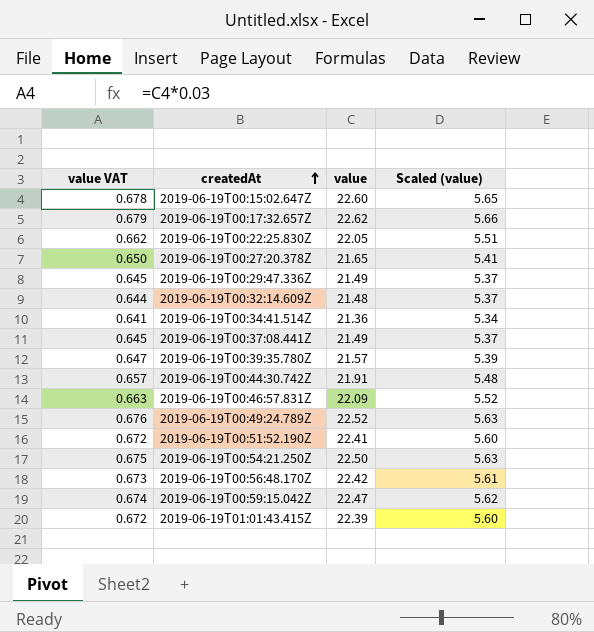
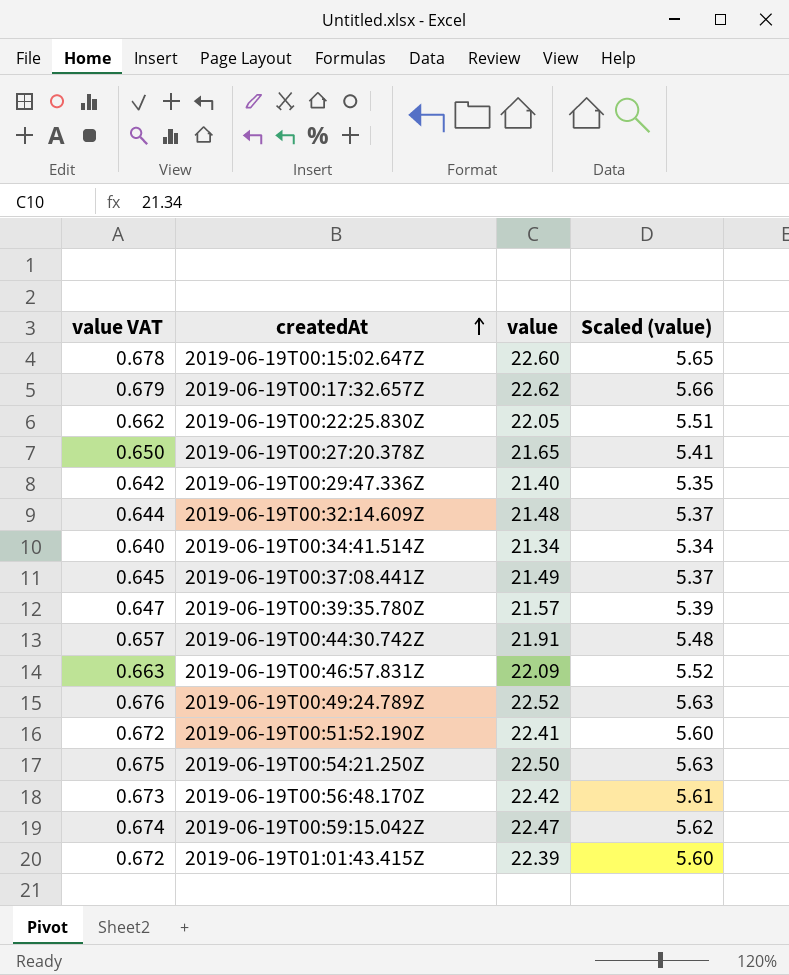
2019-06-19T00:29:47.336Z | value VAT: 0.645 -> 0.642
2019-06-19T00:29:47.336Z | value: 21.49 -> 21.40
2019-06-19T00:29:47.336Z | Scaled (value): 5.37 -> 5.35
2019-06-19T00:34:41.514Z | value VAT: 0.641 -> 0.640
2019-06-19T00:34:41.514Z | value: 21.36 -> 21.34

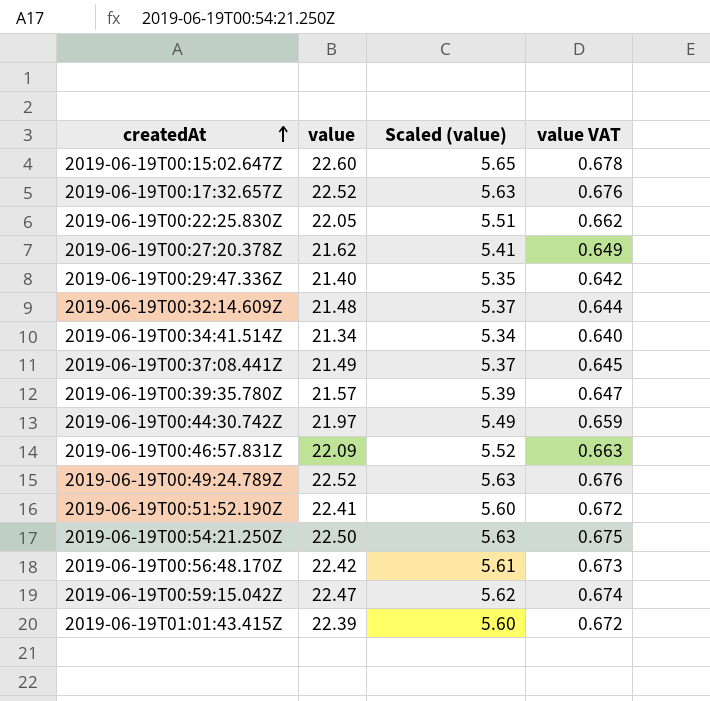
column value VAT | position: 1 -> 4
2019-06-19T00:17:32.657Z | value: 22.62 -> 22.52
2019-06-19T00:17:32.657Z | Scaled (value): 5.66 -> 5.63
2019-06-19T00:17:32.657Z | value VAT: 0.679 -> 0.676
2019-06-19T00:27:20.378Z | value: 21.65 -> 21.62
2019-06-19T00:27:20.378Z | value VAT: 0.650 -> 0.649
2019-06-19T00:44:30.742Z | value: 21.91 -> 21.97
2019-06-19T00:44:30.742Z | Scaled (value): 5.48 -> 5.49
2019-06-19T00:44:30.742Z | value VAT: 0.657 -> 0.659

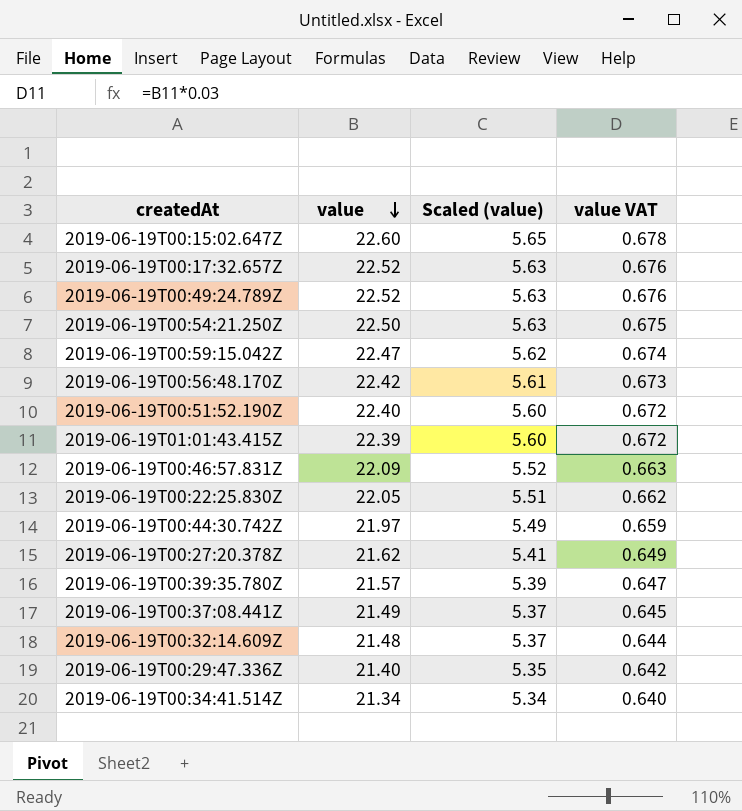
row order: createdAt ascending -> value descending
2019-06-19T00:51:52.190Z | value: 22.41 -> 22.40

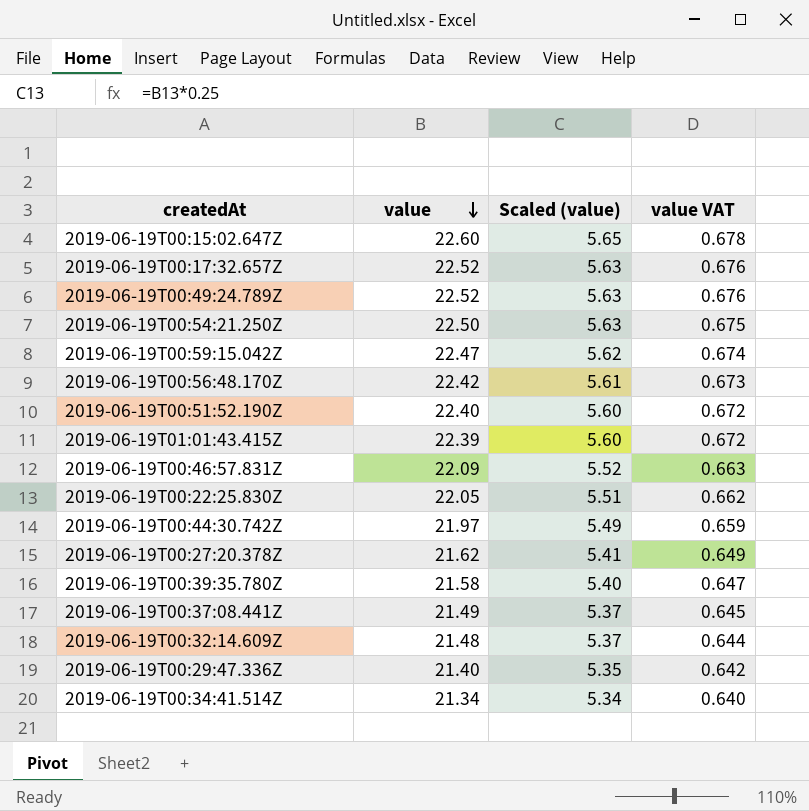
2019-06-19T00:39:35.780Z | value: 21.57 -> 21.58
2019-06-19T00:39:35.780Z | Scaled (value): 5.39 -> 5.40

